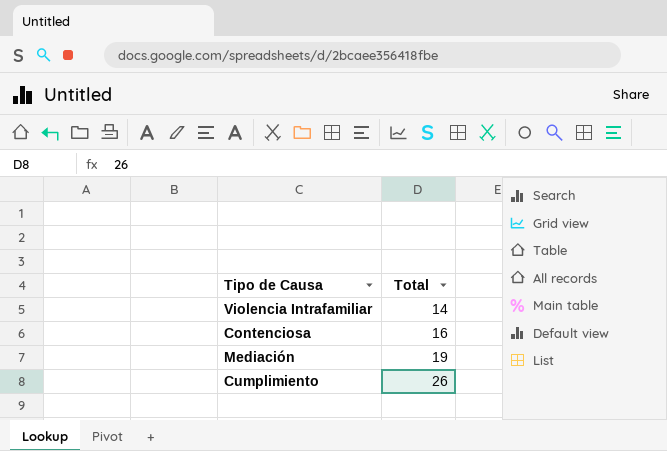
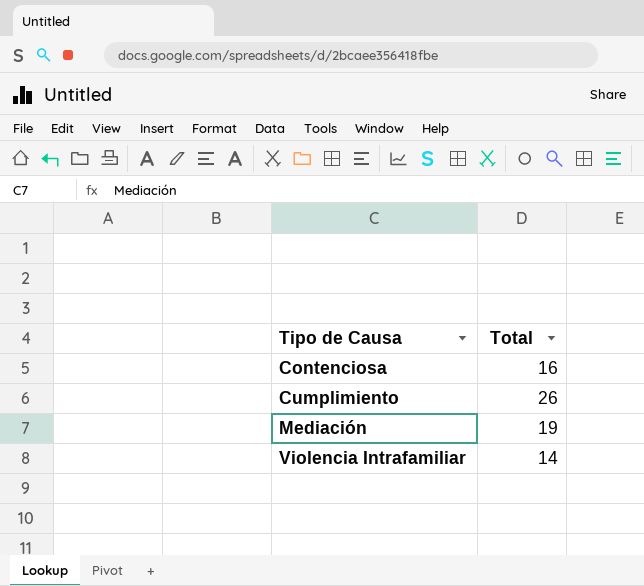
row order: Total ascending -> Tipo de Causa ascending

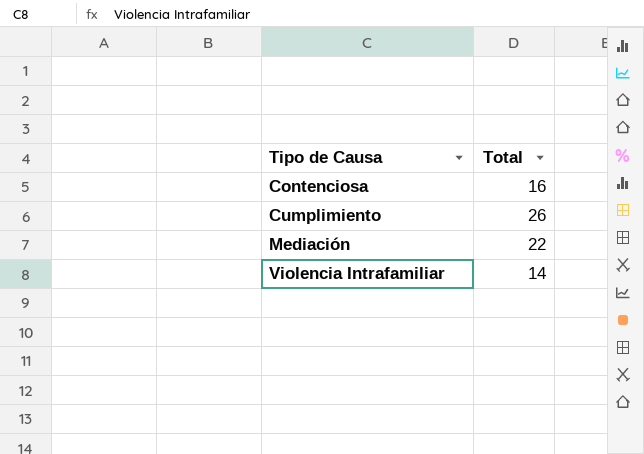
Mediación | Total: 19 -> 22

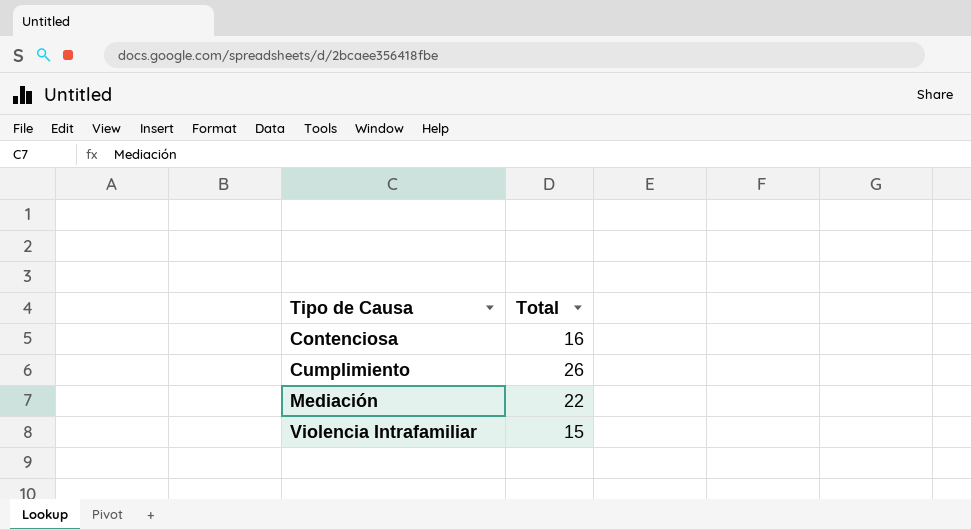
Violencia Intrafamiliar | Total: 14 -> 15

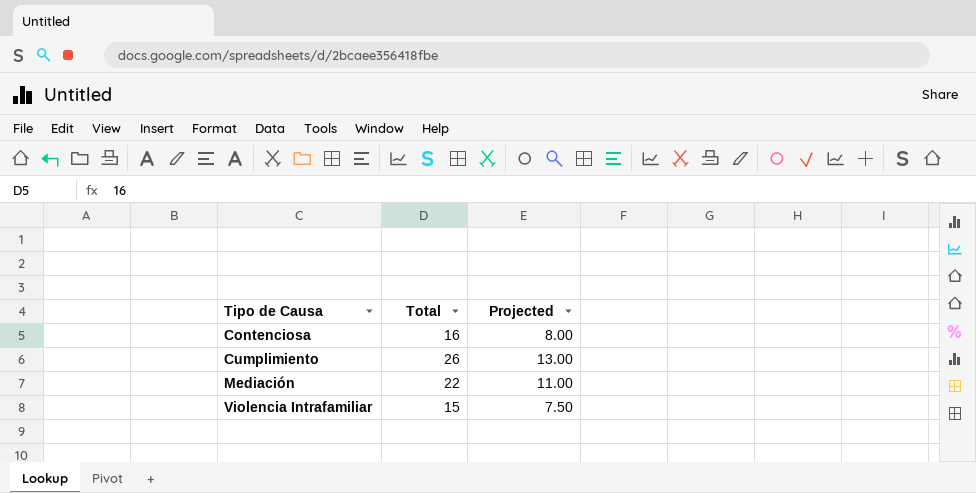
column Projected | formula: none -> [Total] * 0.5

